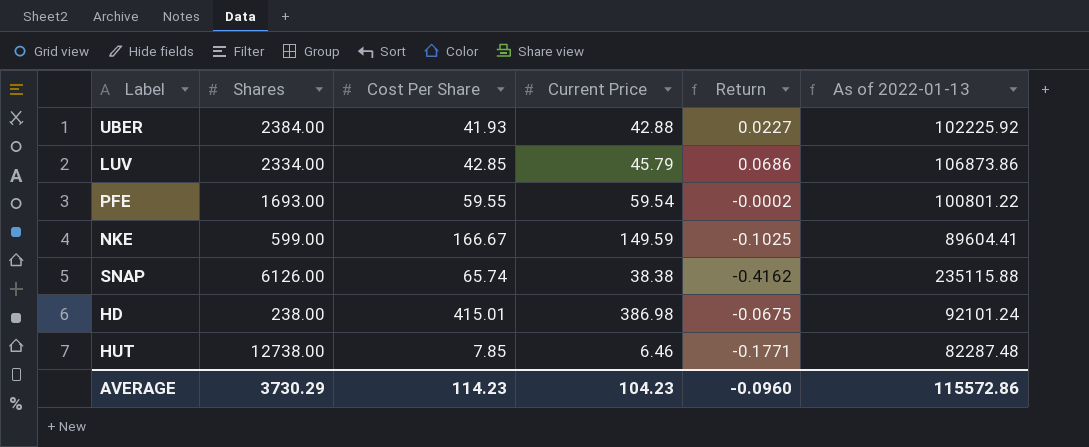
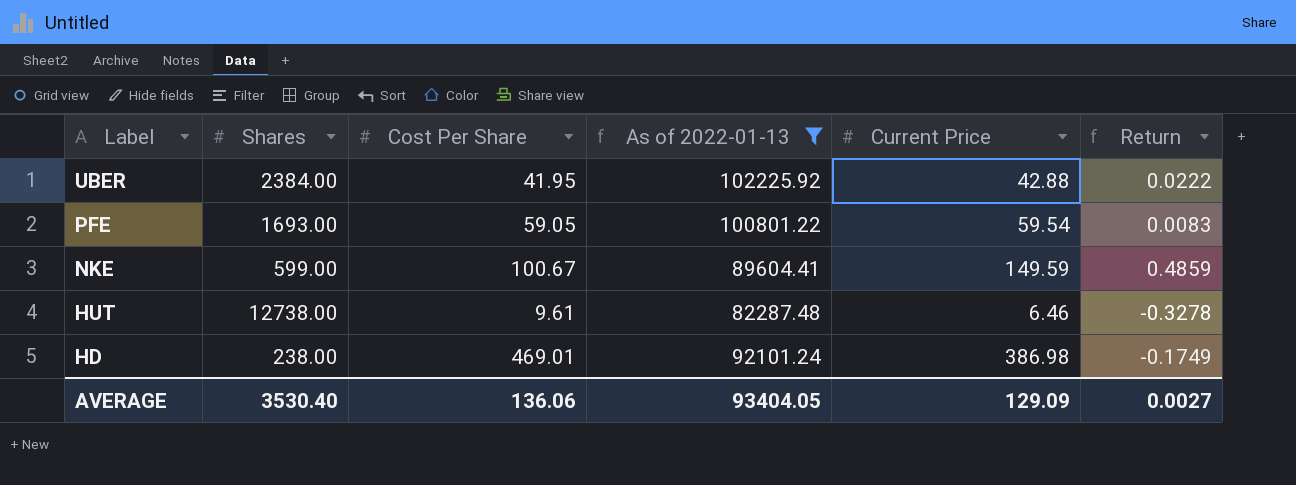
filter: none -> As of 2022-01-13 <= 102225.92
row order: none -> Label descending
column As of 2022-01-13 | position: 6 -> 4
UBER | Cost Per Share: 41.93 -> 41.95
UBER | Return: 0.0227 -> 0.0222
PFE | Cost Per Share: 59.55 -> 59.05
PFE | Return: -0.0002 -> 0.0083
NKE | Cost Per Share: 166.67 -> 100.67
NKE | Return: -0.1025 -> 0.4859
HUT | Cost Per Share: 7.85 -> 9.61
HUT | Return: -0.1771 -> -0.3278
HD | Cost Per Share: 415.01 -> 469.01
HD | Return: -0.0675 -> -0.1749
AVERAGE | Shares: 3730.29 -> 3530.40
AVERAGE | Cost Per Share: 114.23 -> 136.06
AVERAGE | As of 2022-01-13: 115572.86 -> 93404.05
AVERAGE | Current Price: 104.23 -> 129.09
AVERAGE | Return: -0.0960 -> 0.0027

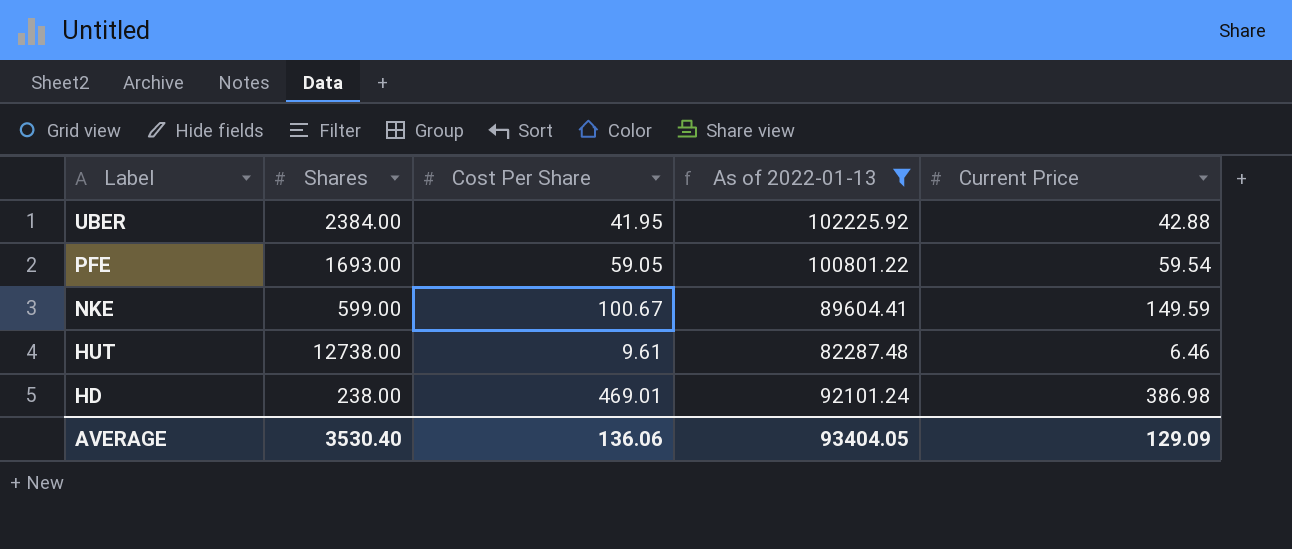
column Return | formula: ([Current Price] - [Cost Per Share]) / [Cost Per Share] -> none

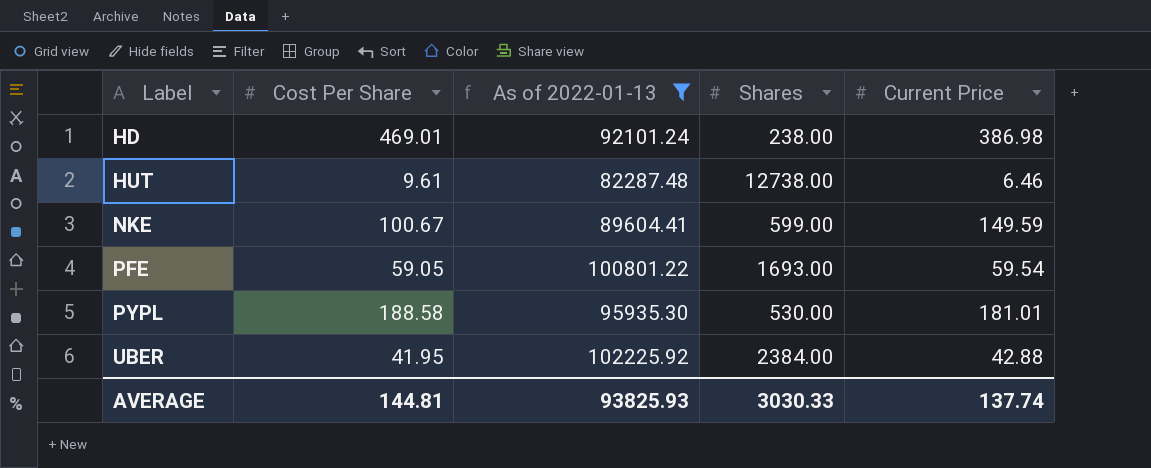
row order: Label descending -> Label ascending
column Shares | position: 2 -> 4
row PYPL: none -> 188.58 | 95935.30 | 530.00 | 181.01
AVERAGE | Cost Per Share: 136.06 -> 144.81
AVERAGE | As of 2022-01-13: 93404.05 -> 93825.93
AVERAGE | Shares: 3530.40 -> 3030.33
AVERAGE | Current Price: 129.09 -> 137.74

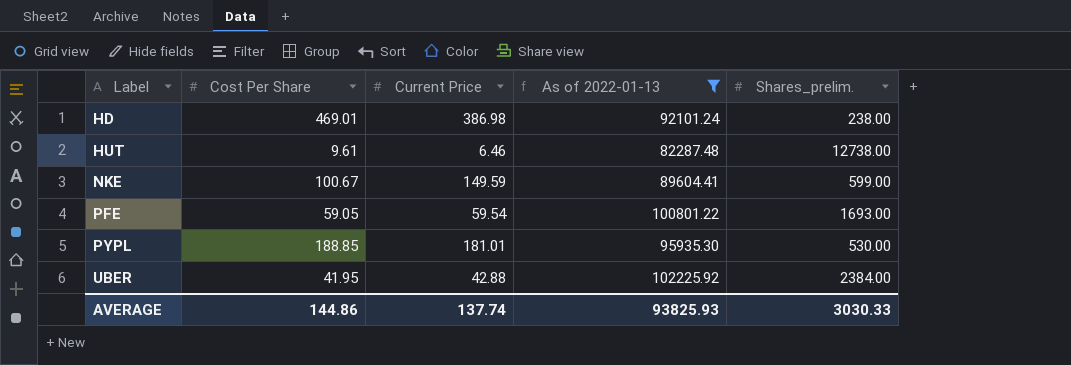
column Current Price | position: 5 -> 3
column name: Shares -> Shares_prelim.
PYPL | Cost Per Share: 188.58 -> 188.85
AVERAGE | Cost Per Share: 144.81 -> 144.86

